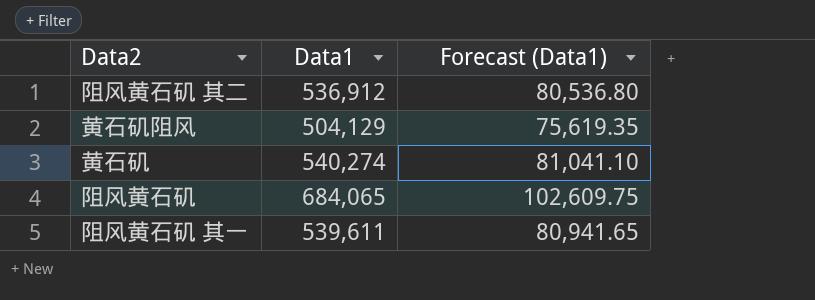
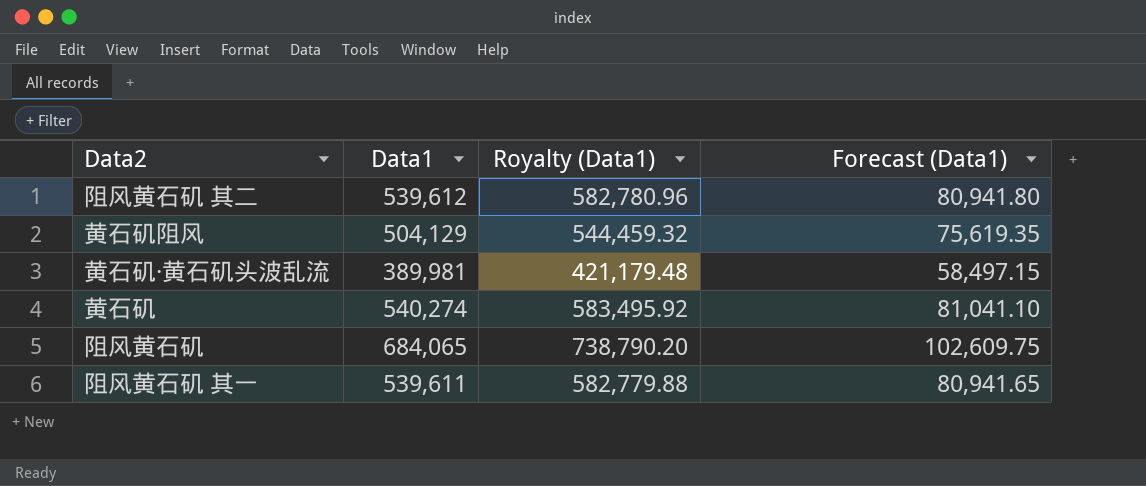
column Royalty (Data1) | formula: none -> [Data1] * 1.08
阻风黄石矶 其二 | Data1: 536,912 -> 539,612
阻风黄石矶 其二 | Forecast (Data1): 80,536.80 -> 80,941.80
row 黄石矶·黄石矶头波乱流: none -> 389,981 | 421,179.48 | 58,497.15

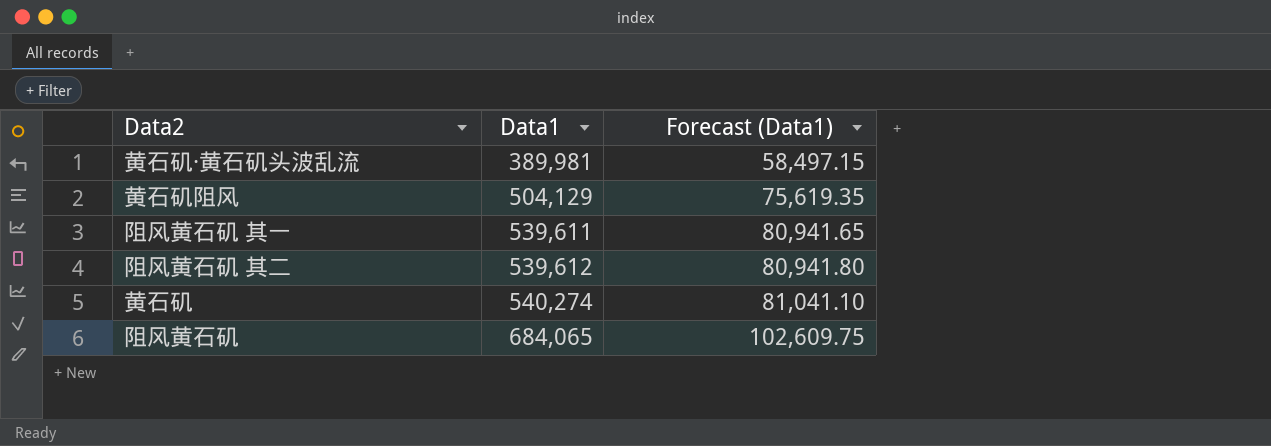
row order: none -> Data1 ascending
column Royalty (Data1) | formula: [Data1] * 1.08 -> none

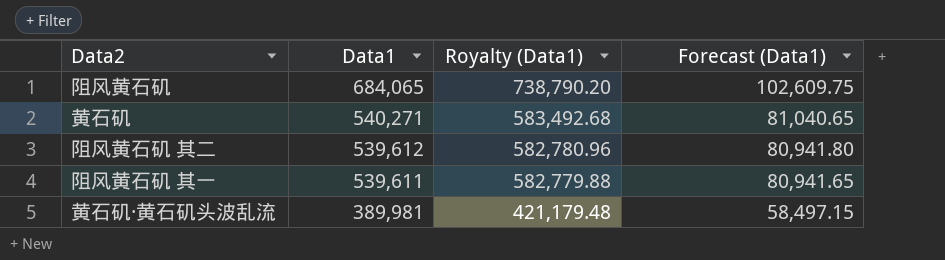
row order: Data1 ascending -> Data1 descending
column Royalty (Data1) | formula: none -> [Data1] * 1.08
row 黄石矶阻风: 504,129 | 75,619.35 -> none
黄石矶 | Data1: 540,274 -> 540,271
黄石矶 | Forecast (Data1): 81,041.10 -> 81,040.65

